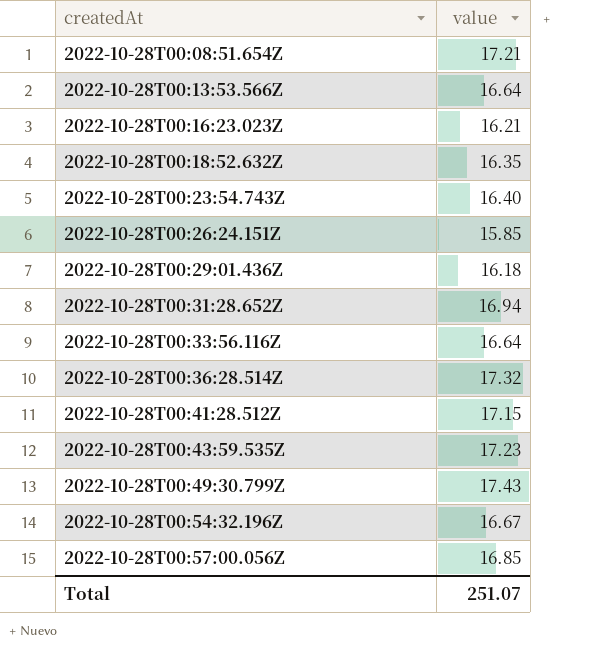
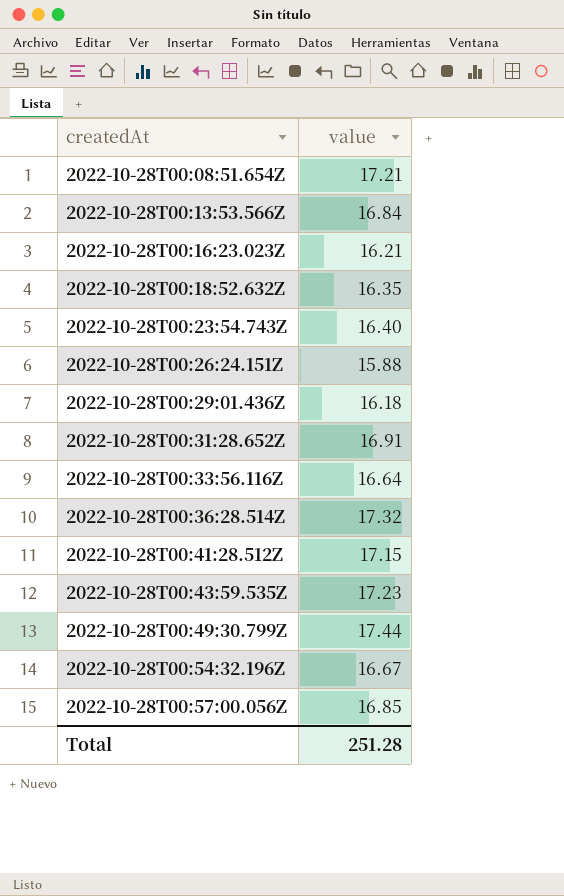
2022-10-28T00:13:53.566Z | value: 16.64 -> 16.84
2022-10-28T00:26:24.151Z | value: 15.85 -> 15.88
2022-10-28T00:31:28.652Z | value: 16.94 -> 16.91
2022-10-28T00:49:30.799Z | value: 17.43 -> 17.44
Total | value: 251.07 -> 251.28

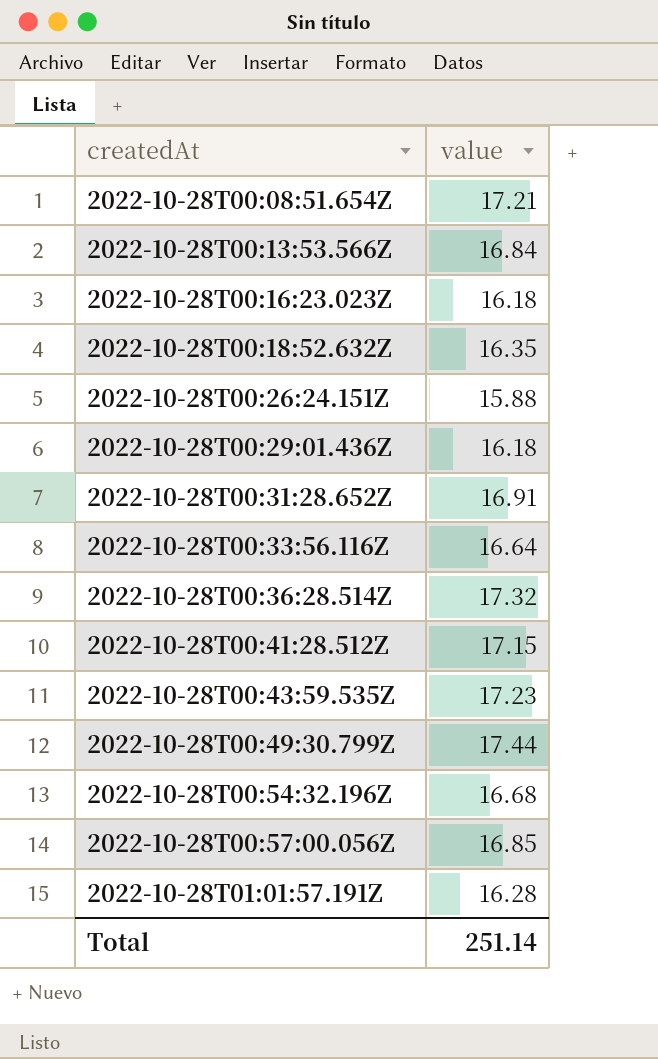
row 2022-10-28T00:23:54.743Z: 16.40 -> none
2022-10-28T00:16:23.023Z | value: 16.21 -> 16.18
2022-10-28T00:54:32.196Z | value: 16.67 -> 16.68
row 2022-10-28T01:01:57.191Z: none -> 16.28
Total | value: 251.28 -> 251.14

